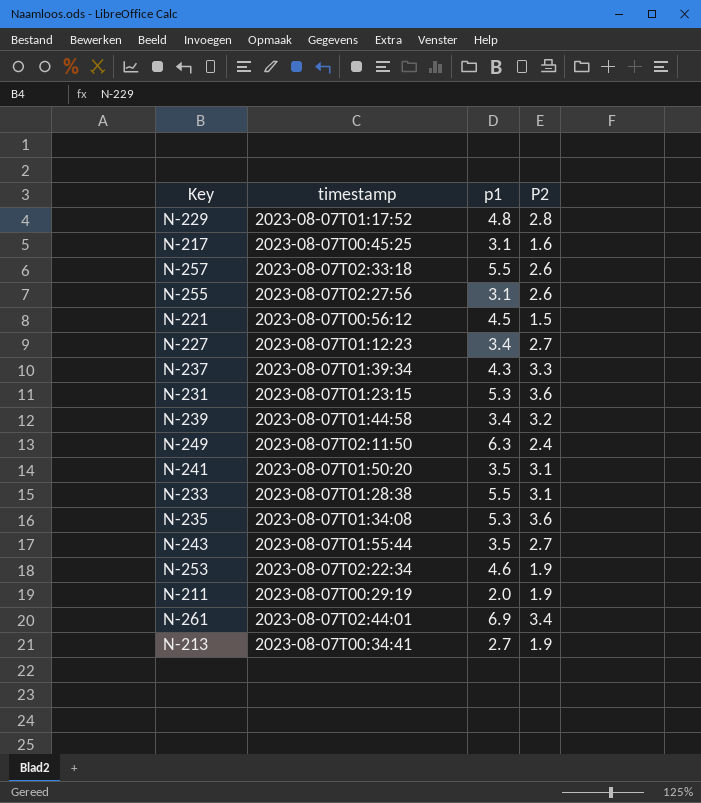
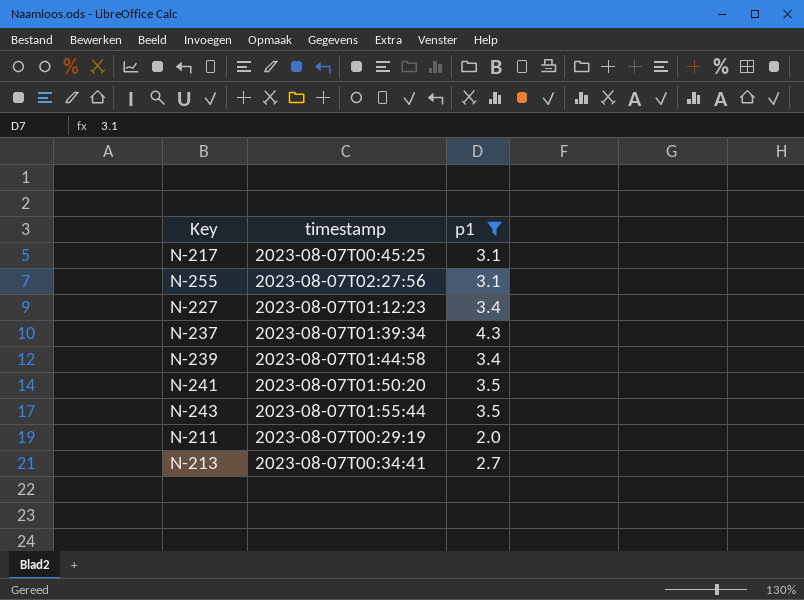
filter: none -> p1 <= 4.3
column P2 | position: 4 -> none

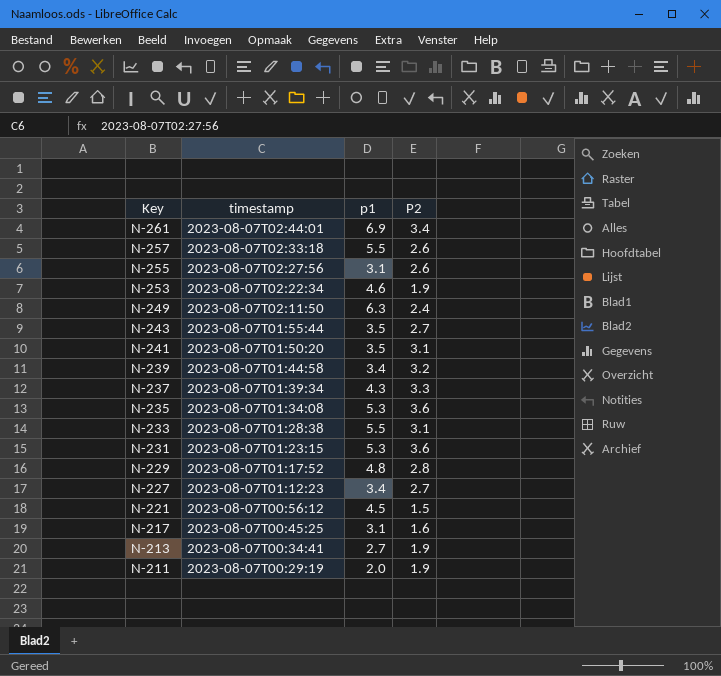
filter: p1 <= 4.3 -> none
row order: none -> Key descending
column P2 | position: none -> 4

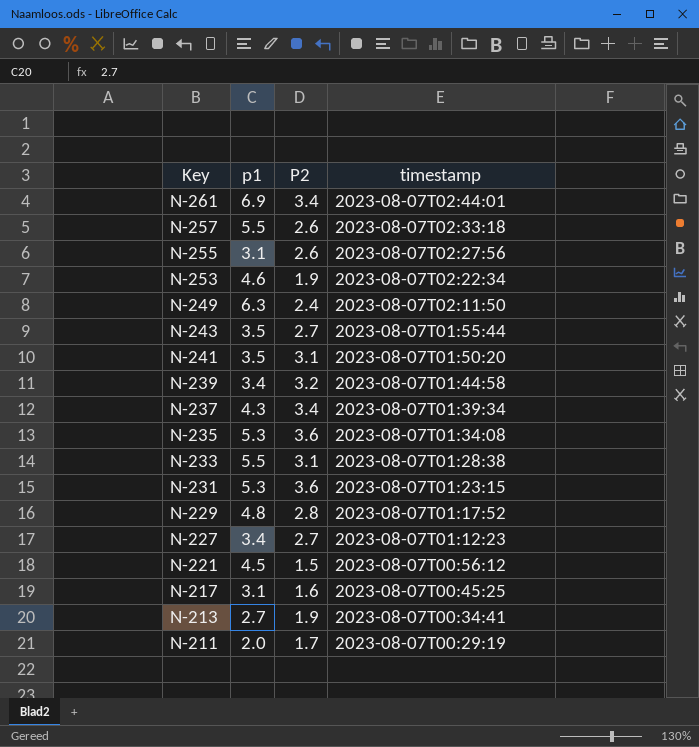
column timestamp | position: 2 -> 4
N-237 | P2: 3.3 -> 3.4
N-211 | P2: 1.9 -> 1.7

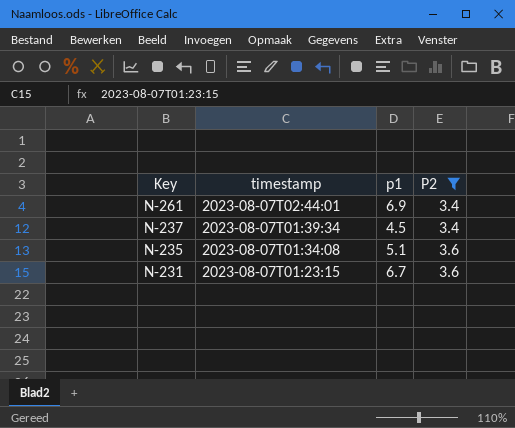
filter: none -> P2 >= 3.4
column timestamp | position: 4 -> 2
N-237 | p1: 4.3 -> 4.5
N-235 | p1: 5.3 -> 5.1
N-231 | p1: 5.3 -> 6.7

